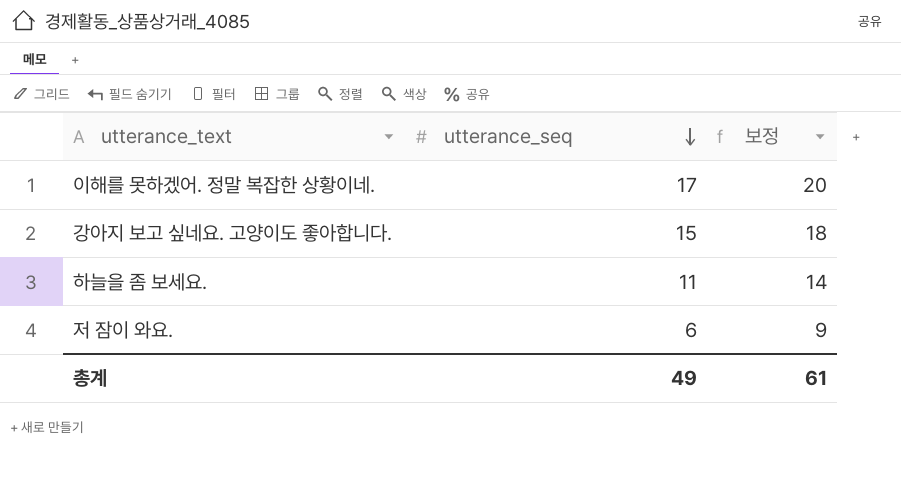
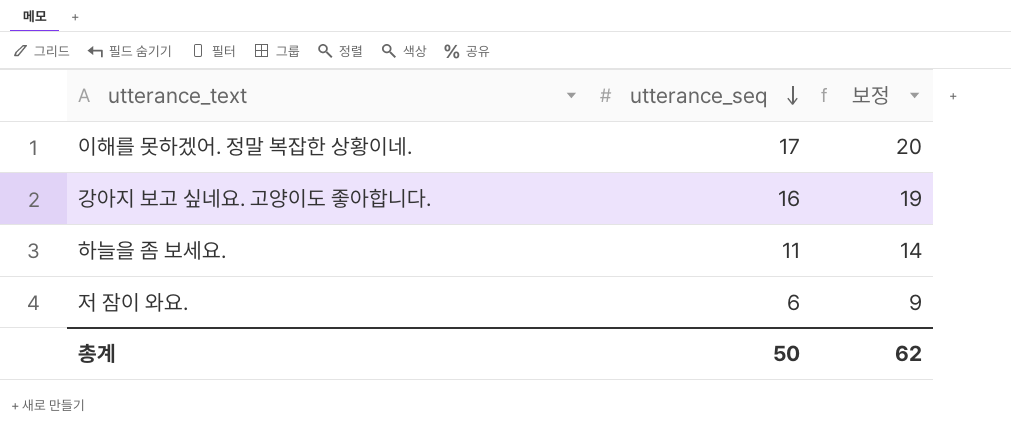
강아지 보고 싶네요. 고양이도 좋아합니다. | utterance_seq: 15 -> 16
강아지 보고 싶네요. 고양이도 좋아합니다. | 보정: 18 -> 19
총계 | utterance_seq: 49 -> 50
총계 | 보정: 61 -> 62

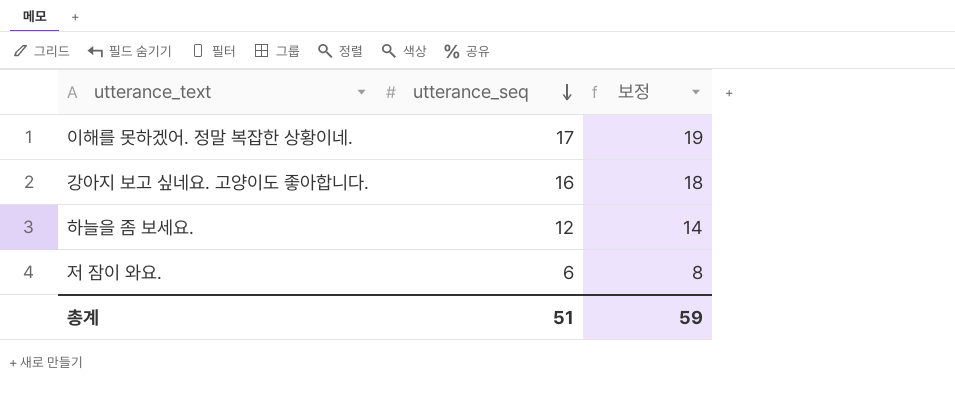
column 보정 | formula: [utterance_seq] + 3 -> [utterance_seq] + 2
하늘을 좀 보세요. | utterance_seq: 11 -> 12
총계 | utterance_seq: 50 -> 51
총계 | 보정: 62 -> 59

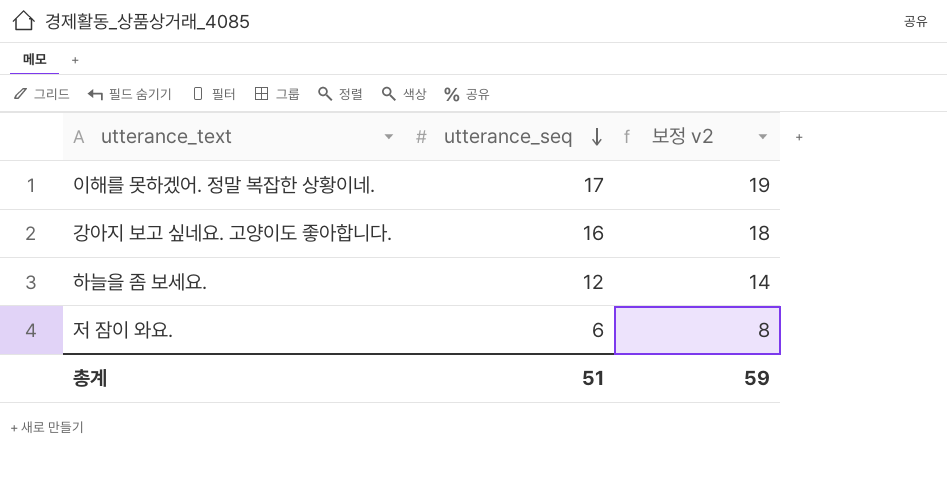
column name: 보정 -> 보정 v2

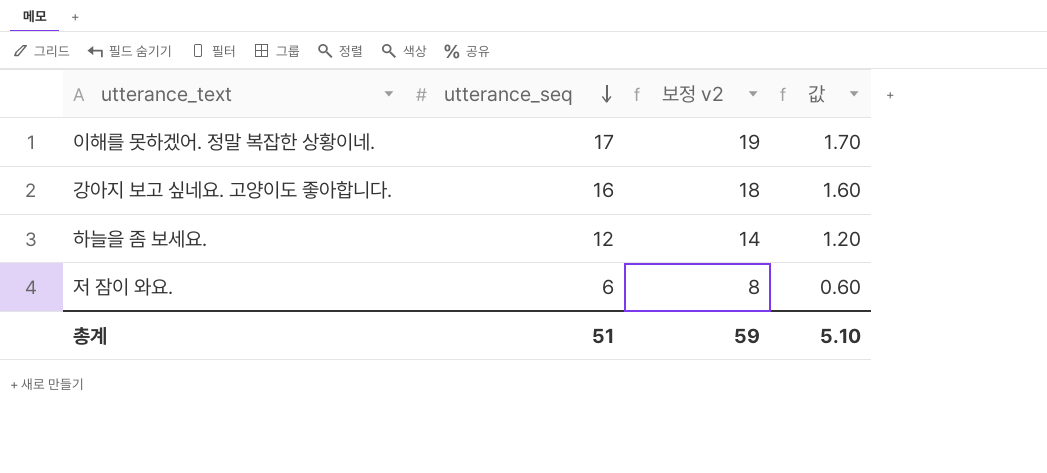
column 값 | formula: none -> [utterance_seq] * 0.1

